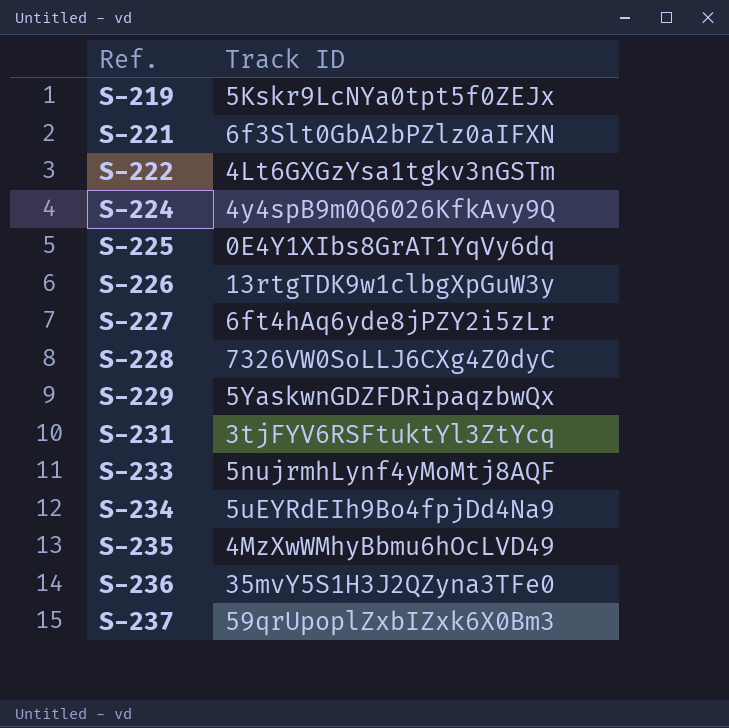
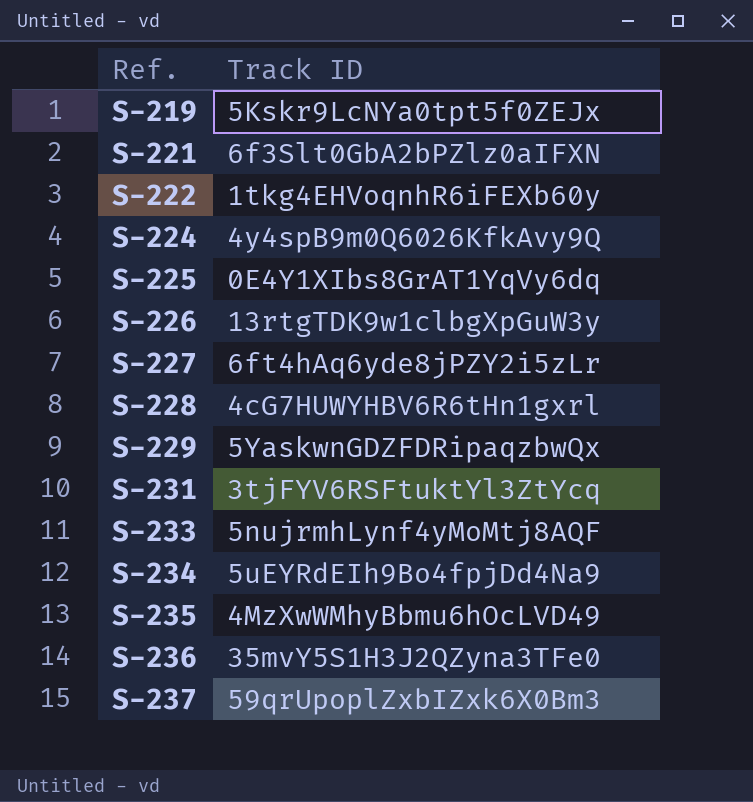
S-222 | Track ID: 4Lt6GXGzYsa1tgkv3nGSTm -> 1tkg4EHVoqnhR6iFEXb60y
S-228 | Track ID: 7326VW0SoLLJ6CXg4Z0dyC -> 4cG7HUWYHBV6R6tHn1gxrl

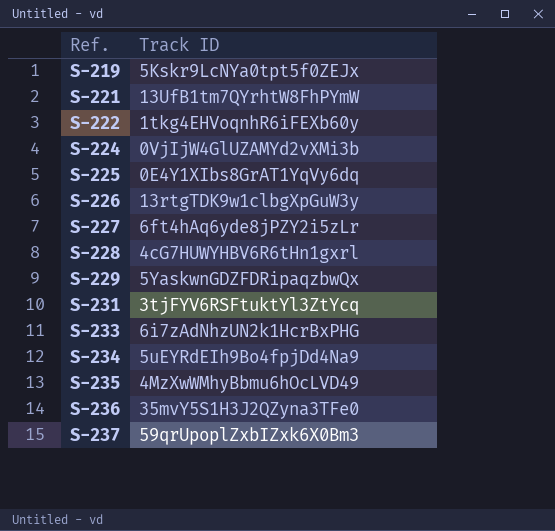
S-221 | Track ID: 6f3Slt0GbA2bPZlz0aIFXN -> 13UfB1tm7QYrhtW8FhPYmW
S-224 | Track ID: 4y4spB9m0Q6026KfkAvy9Q -> 0VjIjW4GlUZAMYd2vXMi3b
S-233 | Track ID: 5nujrmhLynf4yMoMtj8AQF -> 6i7zAdNhzUN2k1HcrBxPHG

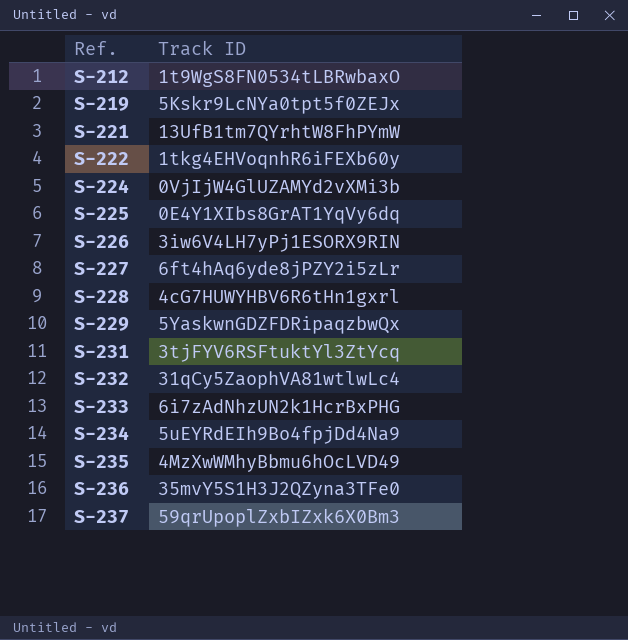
row S-212: none -> 1t9WgS8FN0534tLBRwbaxO
S-226 | Track ID: 13rtgTDK9w1clbgXpGuW3y -> 3iw6V4LH7yPj1ESORX9RIN
row S-232: none -> 31qCy5ZaophVA81wtlwLc4

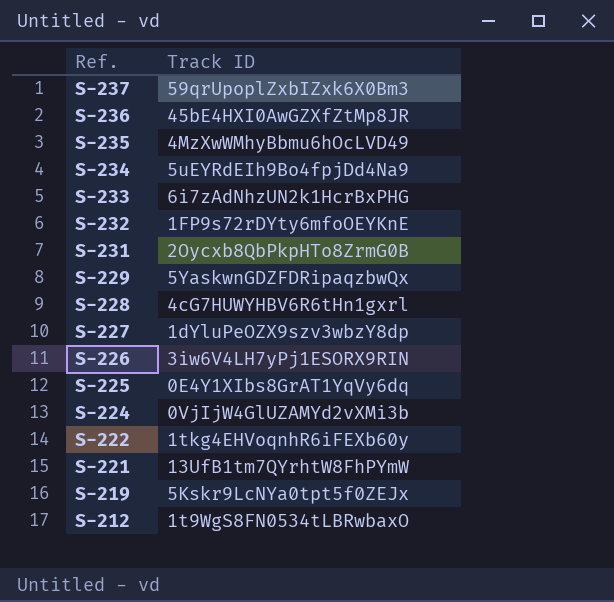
row order: Ref. ascending -> Ref. descending
S-236 | Track ID: 35mvY5S1H3J2QZyna3TFe0 -> 45bE4HXI0AwGZXfZtMp8JR
S-232 | Track ID: 31qCy5ZaophVA81wtlwLc4 -> 1FP9s72rDYty6mfoOEYKnE
S-231 | Track ID: 3tjFYV6RSFtuktYl3ZtYcq -> 2Oycxb8QbPkpHTo8ZrmG0B
S-227 | Track ID: 6ft4hAq6yde8jPZY2i5zLr -> 1dYluPeOZX9szv3wbzY8dp

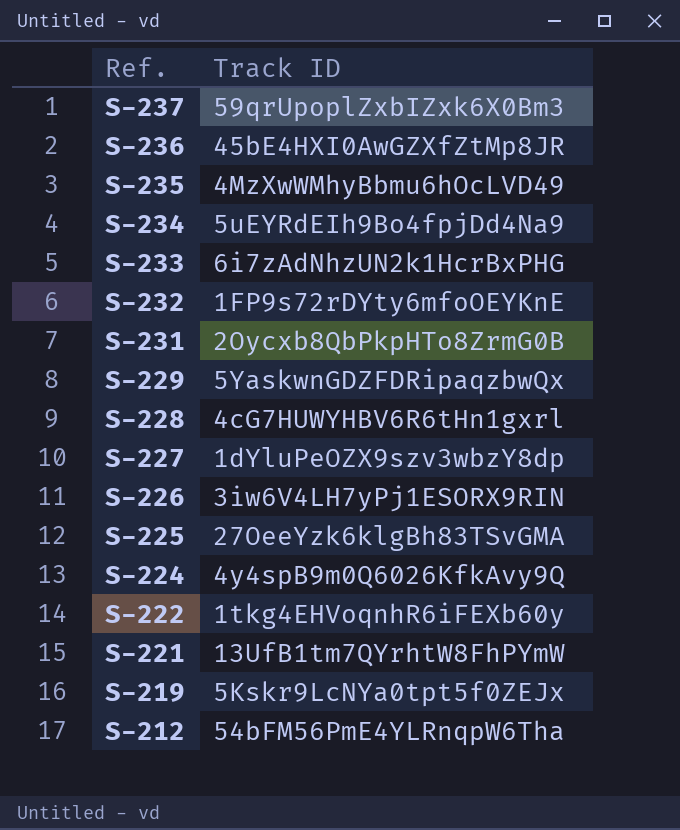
S-225 | Track ID: 0E4Y1XIbs8GrAT1YqVy6dq -> 27OeeYzk6klgBh83TSvGMA
S-224 | Track ID: 0VjIjW4GlUZAMYd2vXMi3b -> 4y4spB9m0Q6026KfkAvy9Q
S-212 | Track ID: 1t9WgS8FN0534tLBRwbaxO -> 54bFM56PmE4YLRnqpW6Tha

